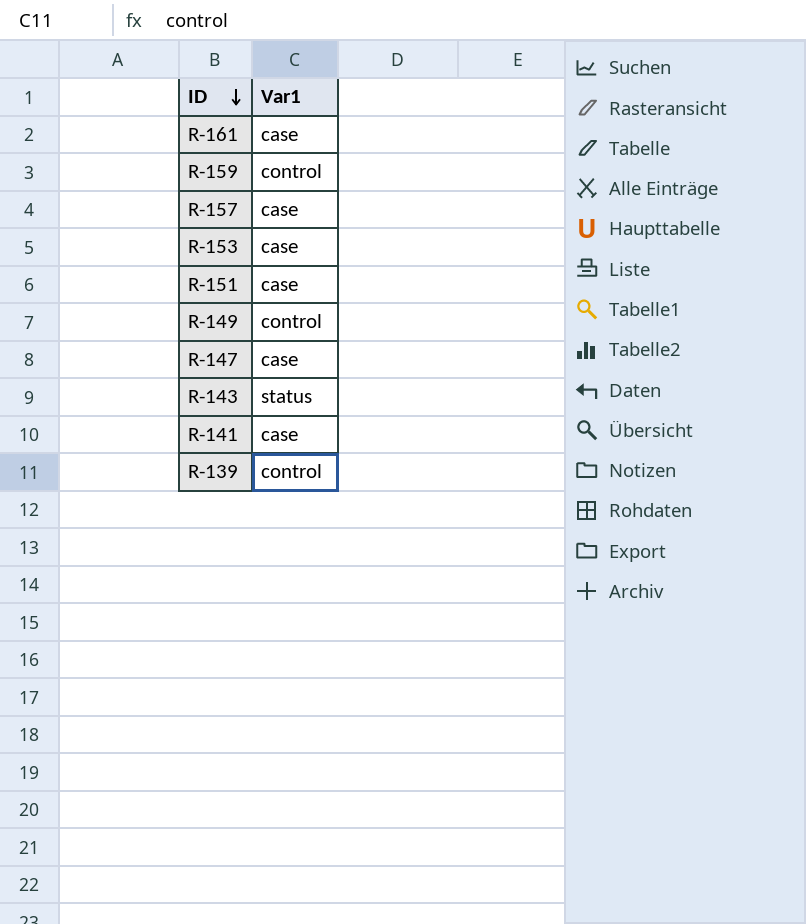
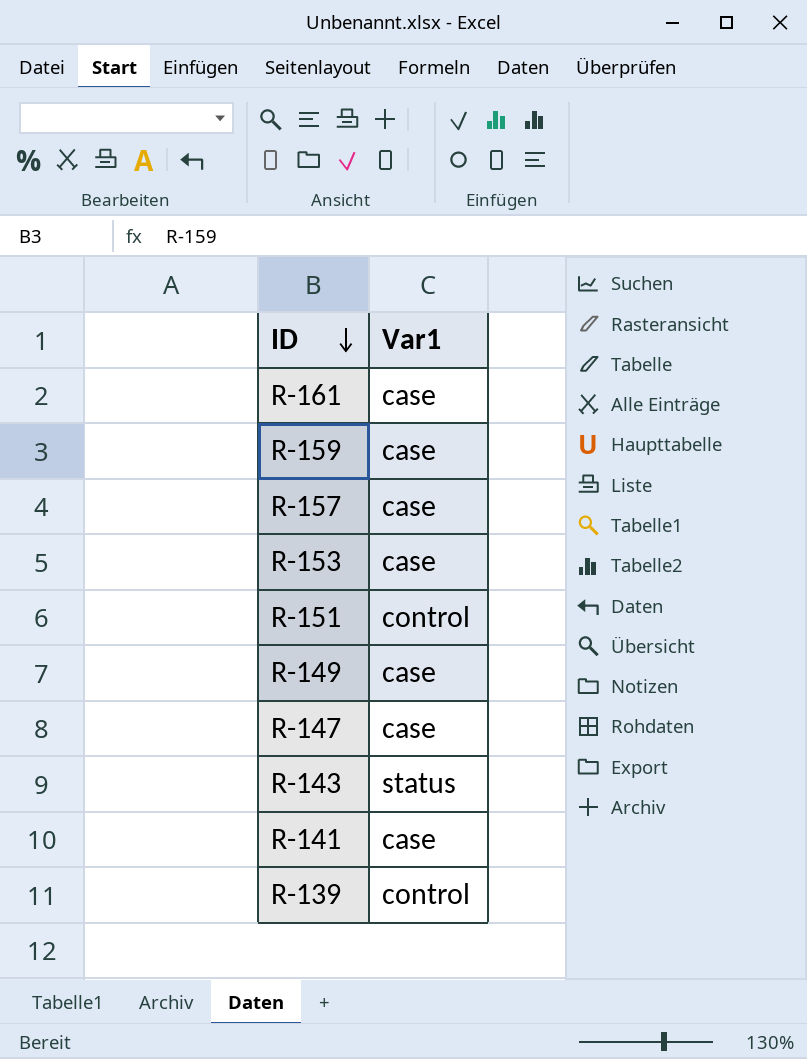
R-159 | Var1: control -> case
R-151 | Var1: case -> control
R-149 | Var1: control -> case

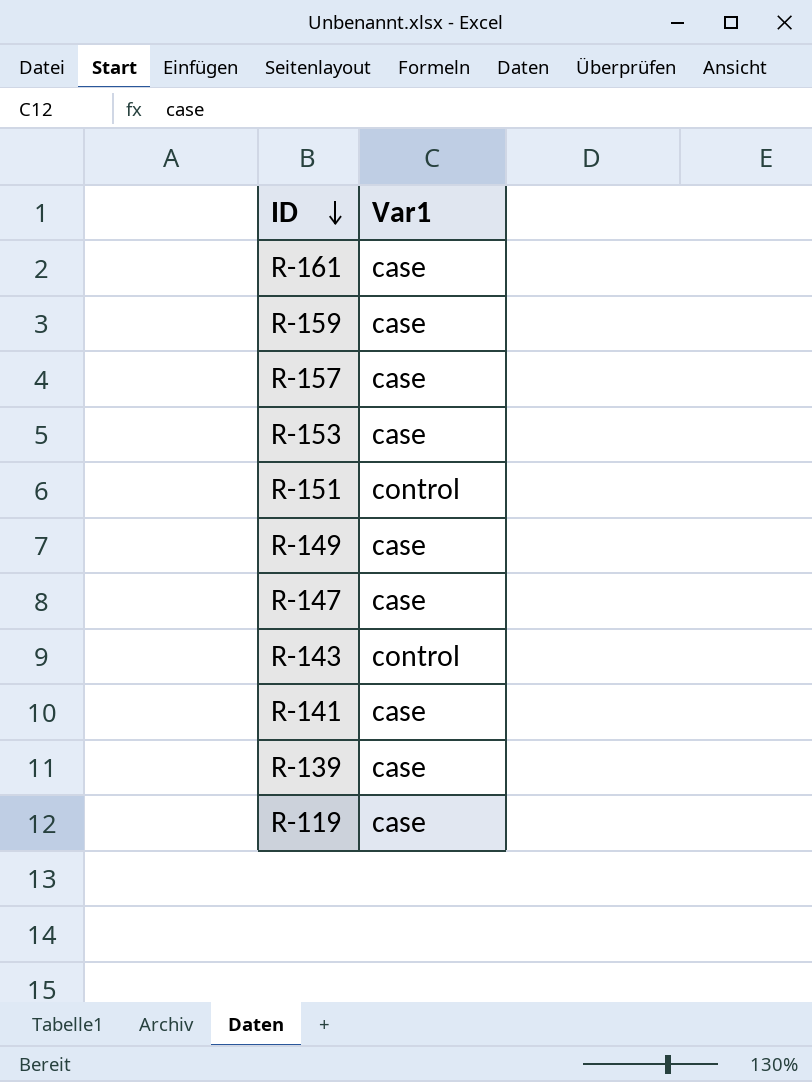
R-143 | Var1: status -> control
R-139 | Var1: control -> case
row R-119: none -> case

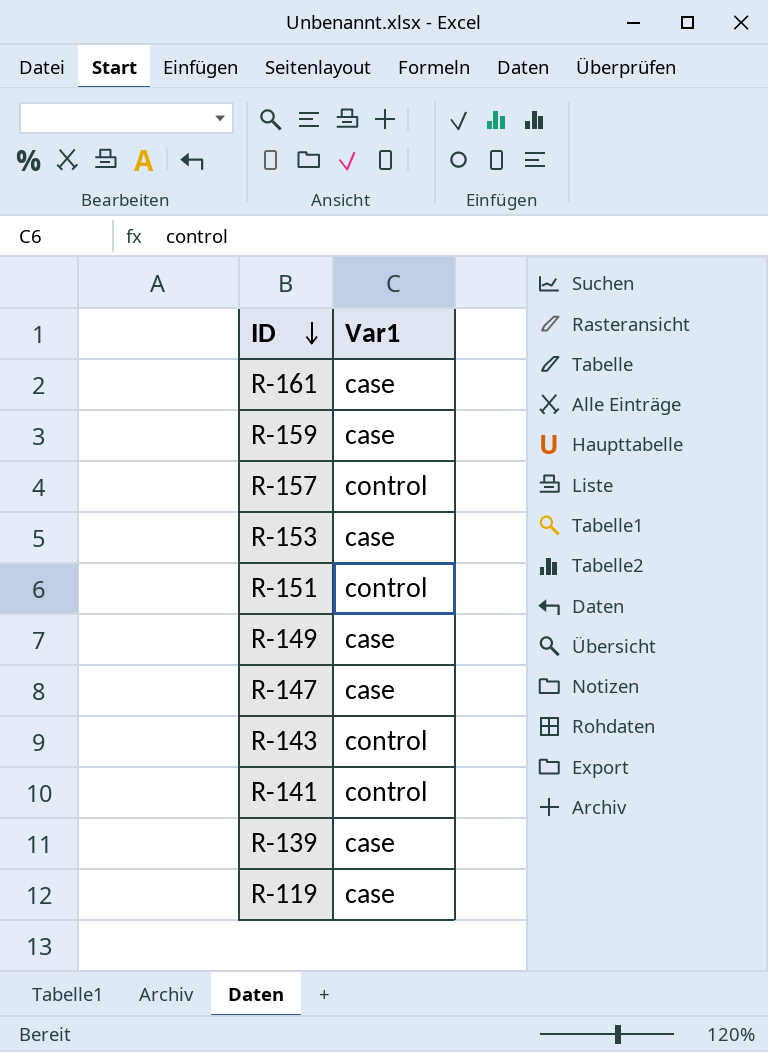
R-157 | Var1: case -> control
R-141 | Var1: case -> control

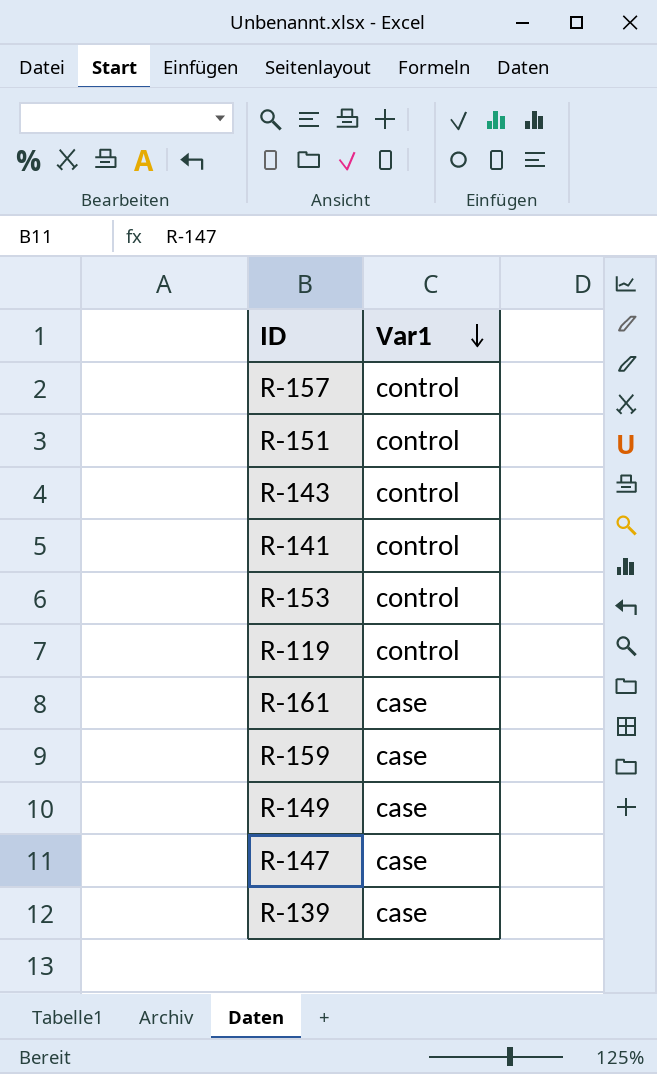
row order: ID descending -> Var1 descending
R-153 | Var1: case -> control
R-119 | Var1: case -> control

